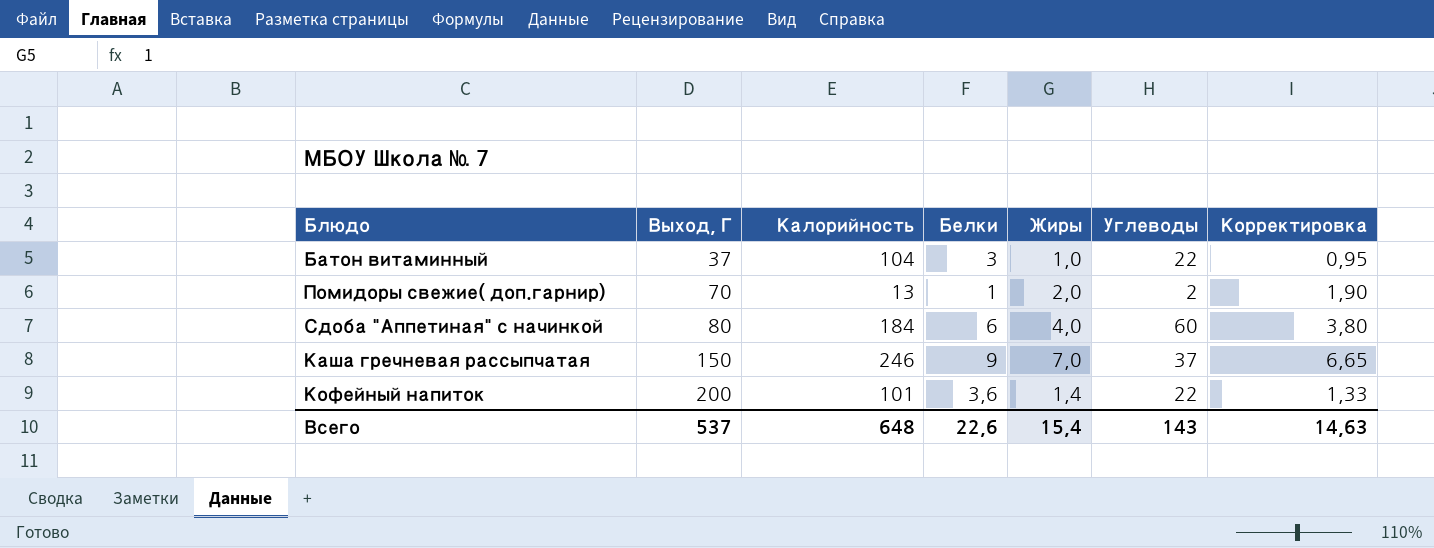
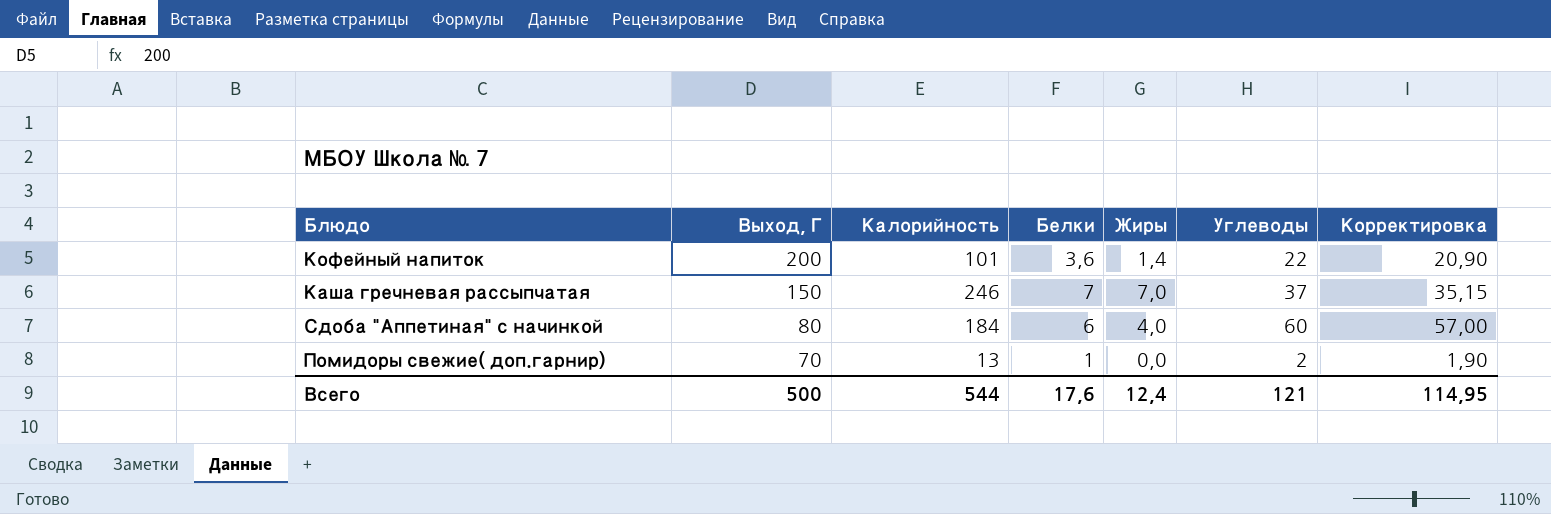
row order: Выход, Г ascending -> Выход, Г descending
column Корректировка | formula: [Жиры] * 0,95 -> [Углеводы] * 0,95
row Батон витаминный: 37 | 104 | 3 | 1,0 | 22 | 0,95 -> none
Каша гречневая рассыпчатая | Белки: 9 -> 7
Помидоры свежие( доп.гарнир) | Жиры: 2,0 -> 0,0
Всего | Выход, Г: 537 -> 500
Всего | Калорийность: 648 -> 544
Всего | Белки: 22,6 -> 17,6
Всего | Жиры: 15,4 -> 12,4
Всего | Углеводы: 143 -> 121
Всего | Корректировка: 14,63 -> 114,95

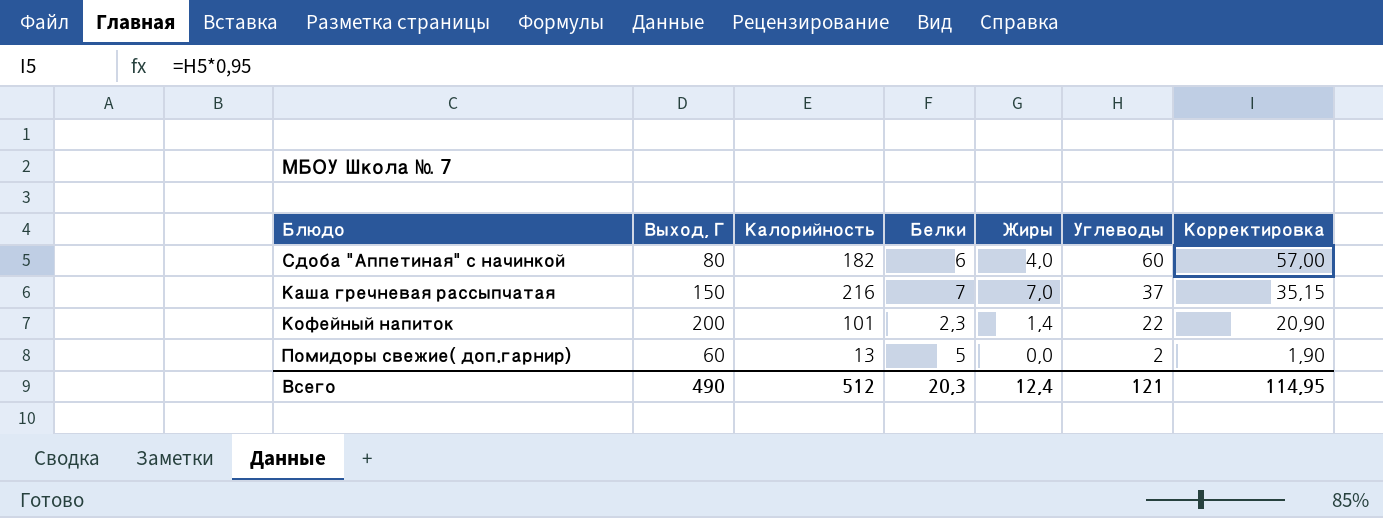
row order: Выход, Г descending -> Углеводы descending
Сдоба "Аппетиная" с начинкой | Калорийность: 184 -> 182
Каша гречневая рассыпчатая | Калорийность: 246 -> 216
Кофейный напиток | Белки: 3,6 -> 2,3
Помидоры свежие( доп.гарнир) | Выход, Г: 70 -> 60
Помидоры свежие( доп.гарнир) | Белки: 1 -> 5
Всего | Выход, Г: 500 -> 490
Всего | Калорийность: 544 -> 512
Всего | Белки: 17,6 -> 20,3

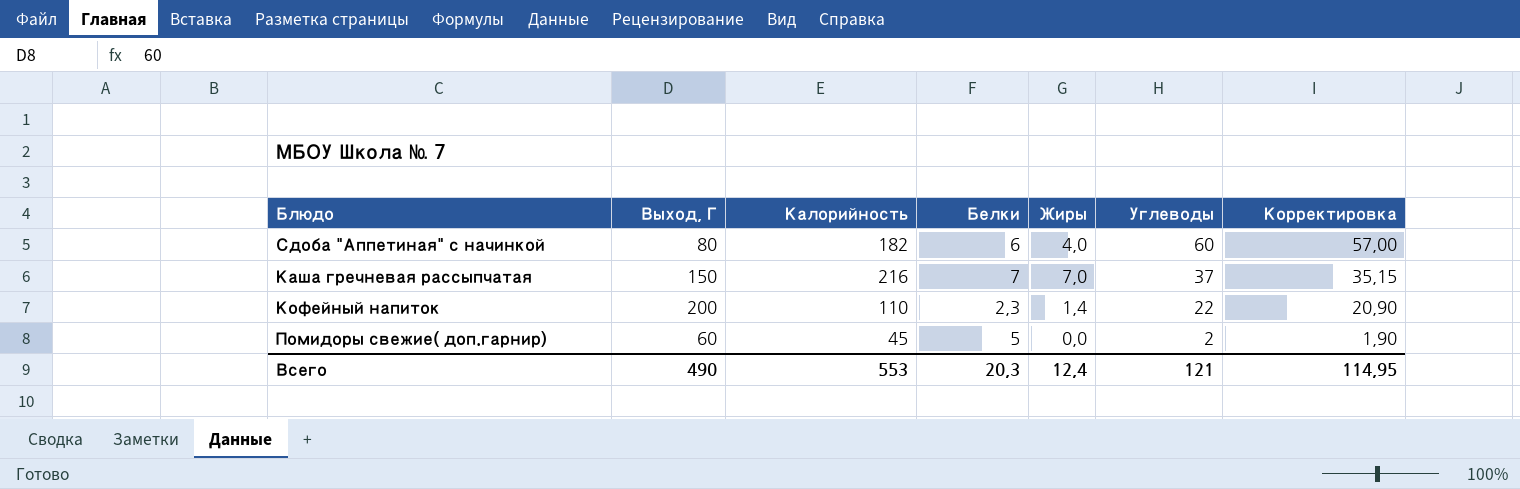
Кофейный напиток | Калорийность: 101 -> 110
Помидоры свежие( доп.гарнир) | Калорийность: 13 -> 45
Всего | Калорийность: 512 -> 553

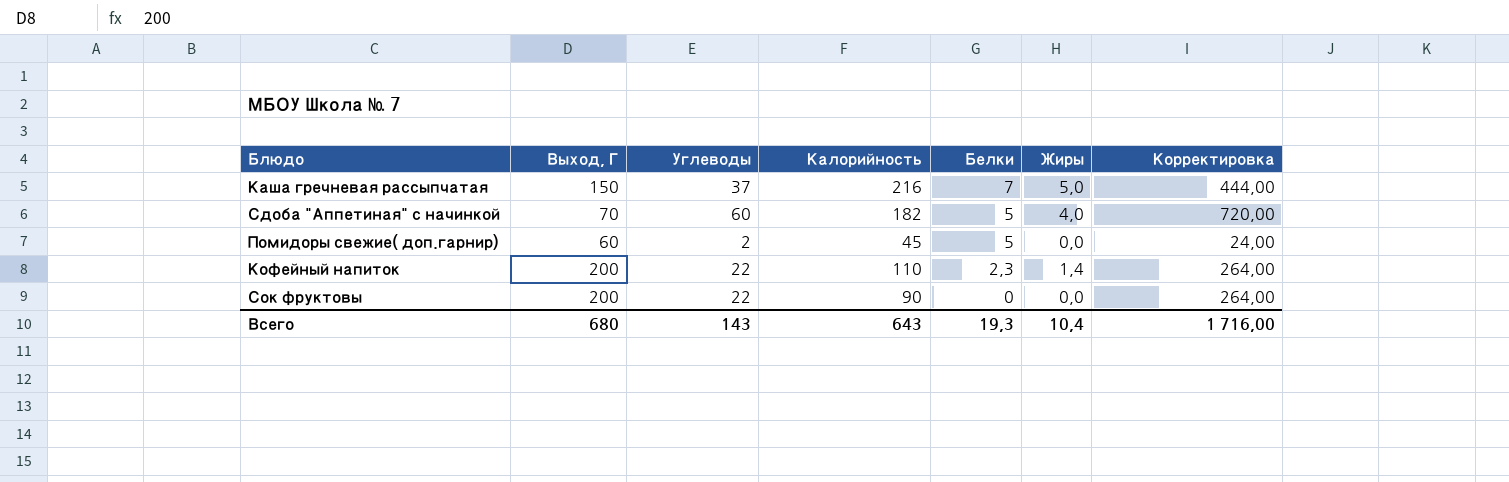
row order: Углеводы descending -> Белки descending
column Углеводы | position: 6 -> 3
column Корректировка | formula: [Углеводы] * 0,95 -> [Углеводы] * 12
Каша гречневая рассыпчатая | Жиры: 7,0 -> 5,0
Сдоба "Аппетиная" с начинкой | Выход, Г: 80 -> 70
Сдоба "Аппетиная" с начинкой | Белки: 6 -> 5
row Сок фруктовы: none -> 200 | 22 | 90 | 0 | 0,0 | 264,00
Всего | Выход, Г: 490 -> 680
Всего | Углеводы: 121 -> 143
Всего | Калорийность: 553 -> 643
Всего | Белки: 20,3 -> 19,3
Всего | Жиры: 12,4 -> 10,4
Всего | Корректировка: 114,95 -> 1 716,00

